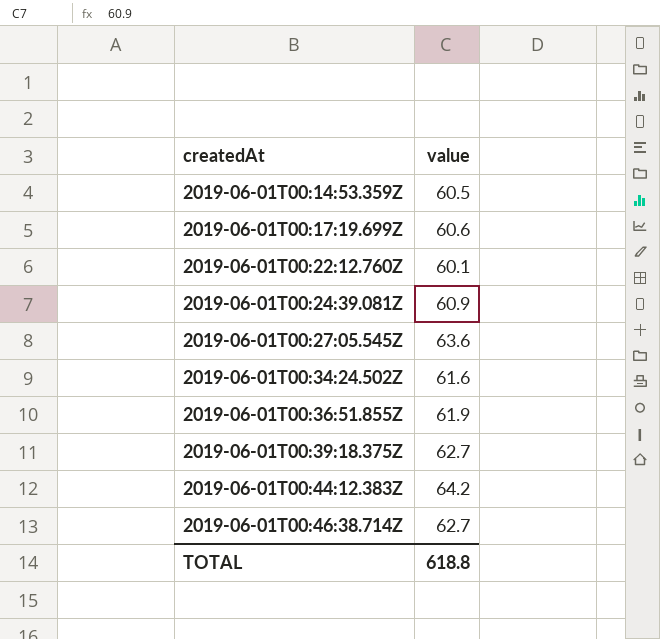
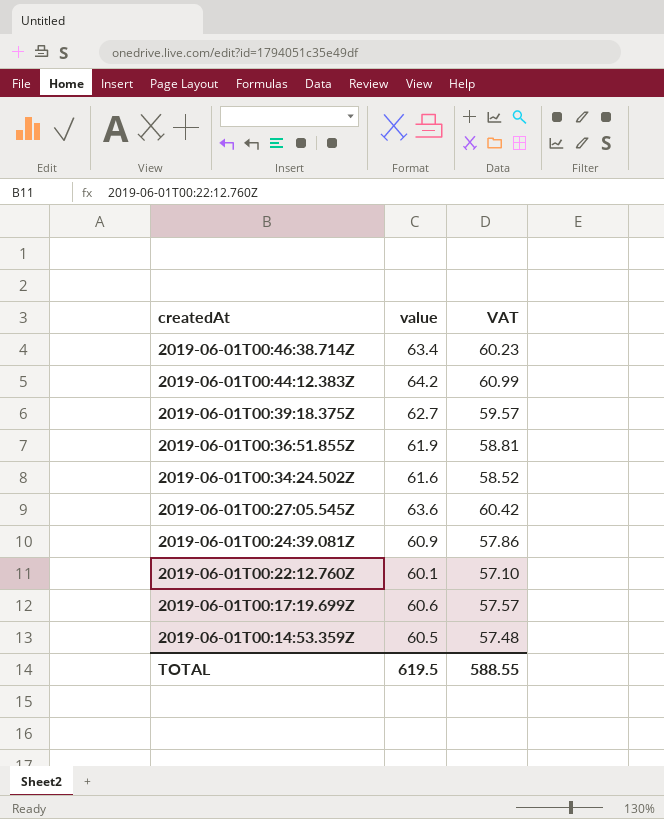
row order: createdAt ascending -> createdAt descending
column VAT | formula: none -> [value] * 0.95
2019-06-01T00:46:38.714Z | value: 62.7 -> 63.4
TOTAL | value: 618.8 -> 619.5

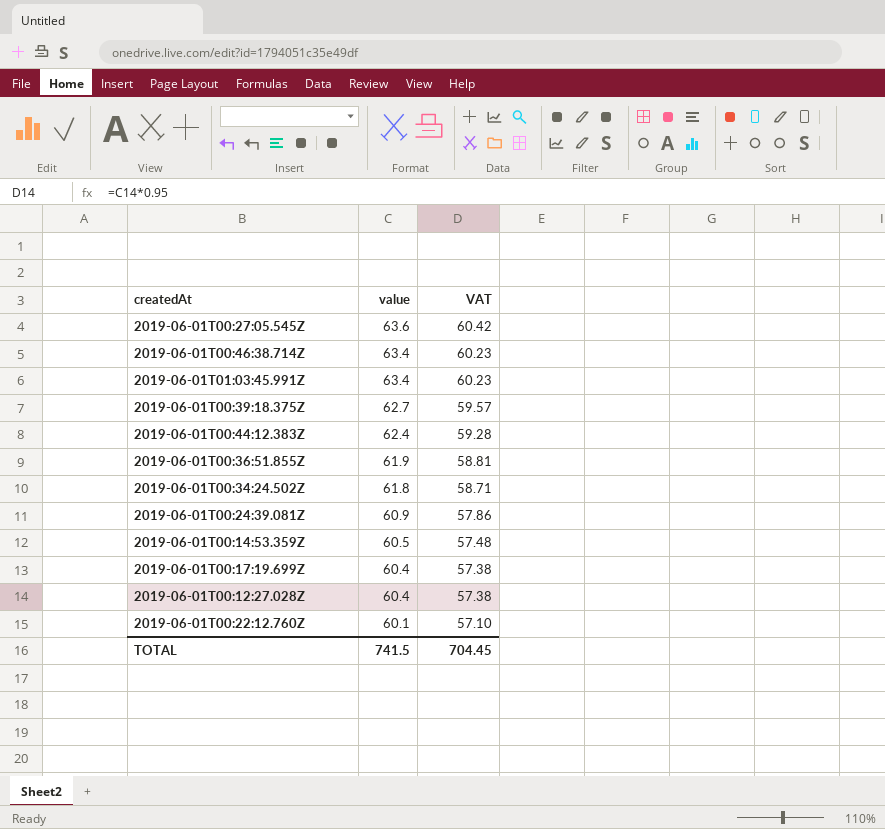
row order: createdAt descending -> value descending
row 2019-06-01T01:03:45.991Z: none -> 63.4 | 60.23
2019-06-01T00:44:12.383Z | value: 64.2 -> 62.4
2019-06-01T00:44:12.383Z | VAT: 60.99 -> 59.28
2019-06-01T00:34:24.502Z | value: 61.6 -> 61.8
2019-06-01T00:34:24.502Z | VAT: 58.52 -> 58.71
2019-06-01T00:17:19.699Z | value: 60.6 -> 60.4
2019-06-01T00:17:19.699Z | VAT: 57.57 -> 57.38
row 2019-06-01T00:12:27.028Z: none -> 60.4 | 57.38
TOTAL | value: 619.5 -> 741.5
TOTAL | VAT: 588.55 -> 704.45

